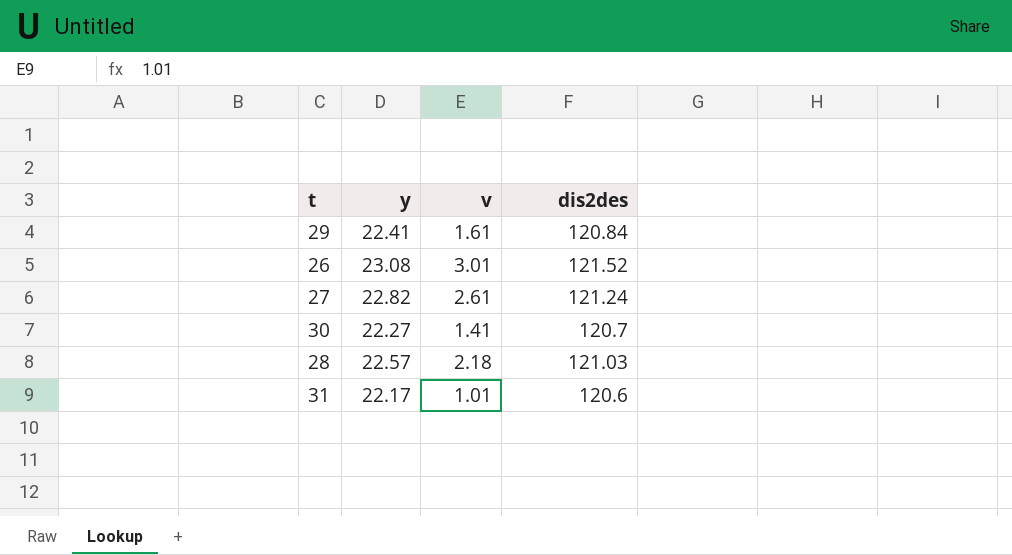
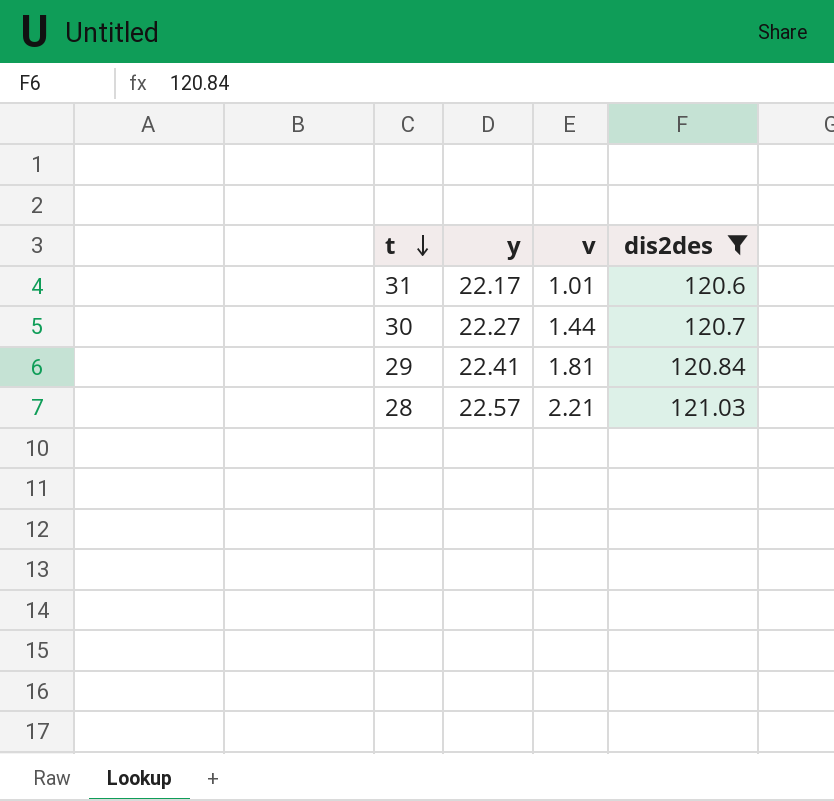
filter: none -> dis2des <= 121.03
row order: none -> t descending
30 | v: 1.41 -> 1.44
29 | v: 1.61 -> 1.81
28 | v: 2.18 -> 2.21

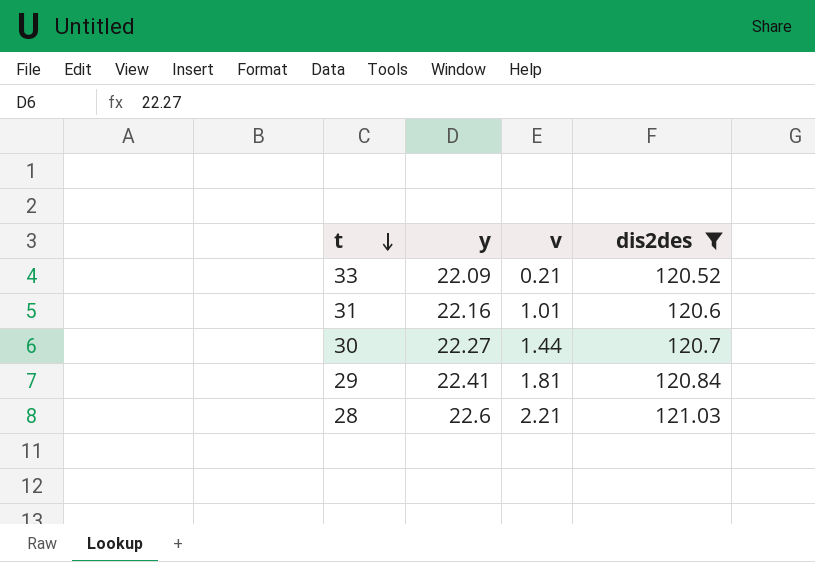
row 33: none -> 22.09 | 0.21 | 120.52
31 | y: 22.17 -> 22.16
28 | y: 22.57 -> 22.6

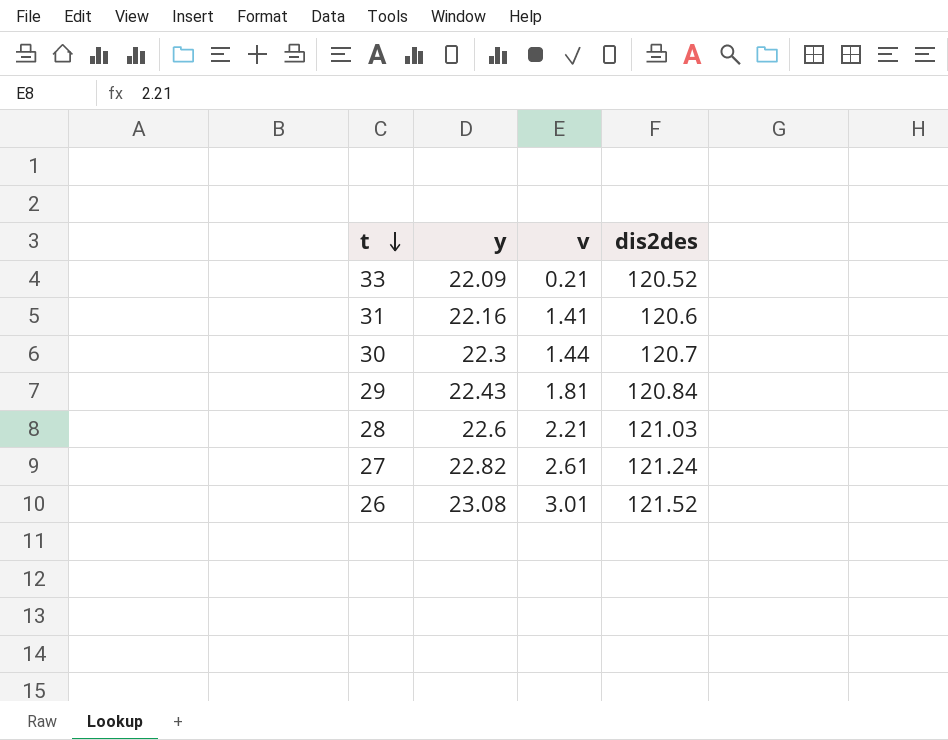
filter: dis2des <= 121.03 -> none
31 | v: 1.01 -> 1.41
30 | y: 22.27 -> 22.3
29 | y: 22.41 -> 22.43

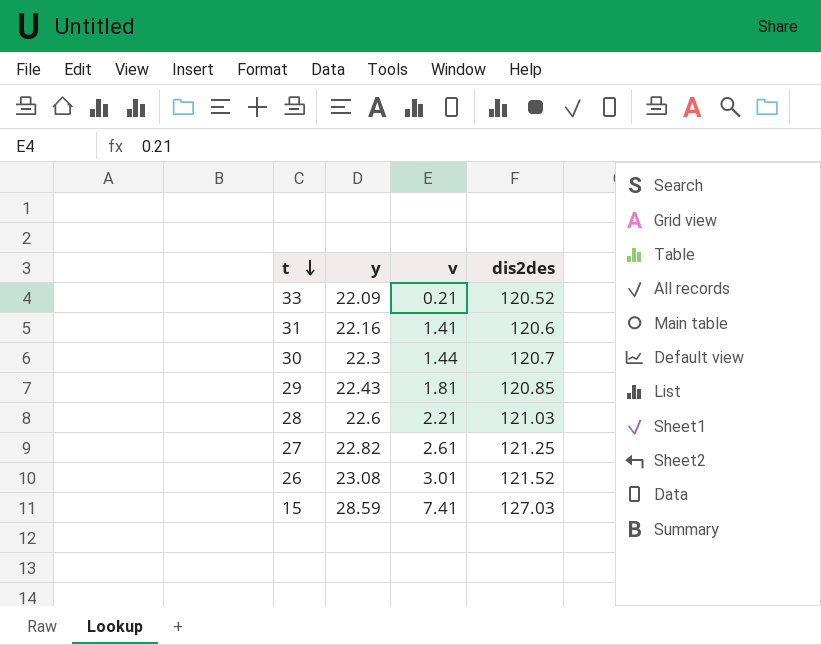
29 | dis2des: 120.84 -> 120.85
27 | dis2des: 121.24 -> 121.25
row 15: none -> 28.59 | 7.41 | 127.03

